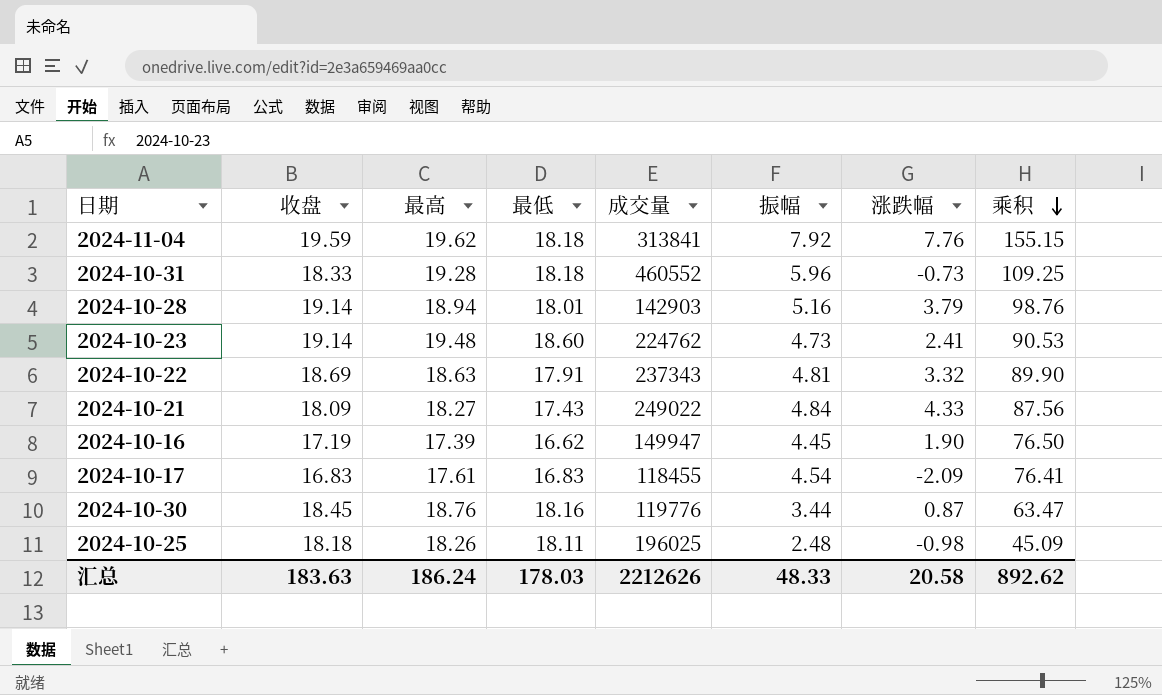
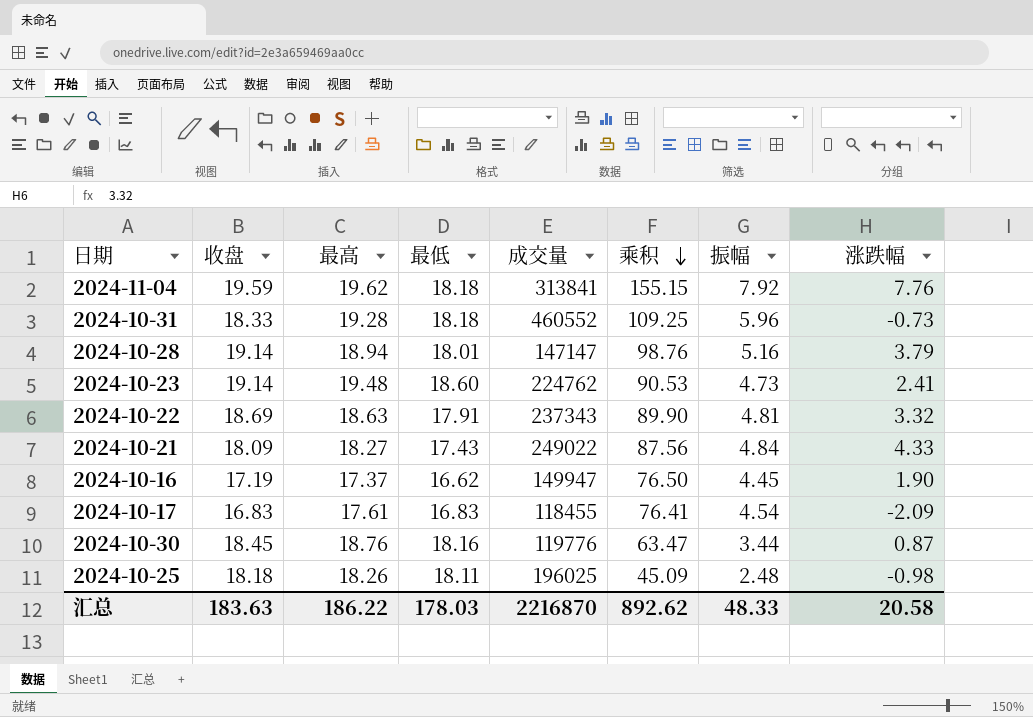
column 乘积 | position: 8 -> 6
2024-10-28 | 成交量: 142903 -> 147147
2024-10-16 | 最高: 17.39 -> 17.37
汇总 | 最高: 186.24 -> 186.22
汇总 | 成交量: 2212626 -> 2216870

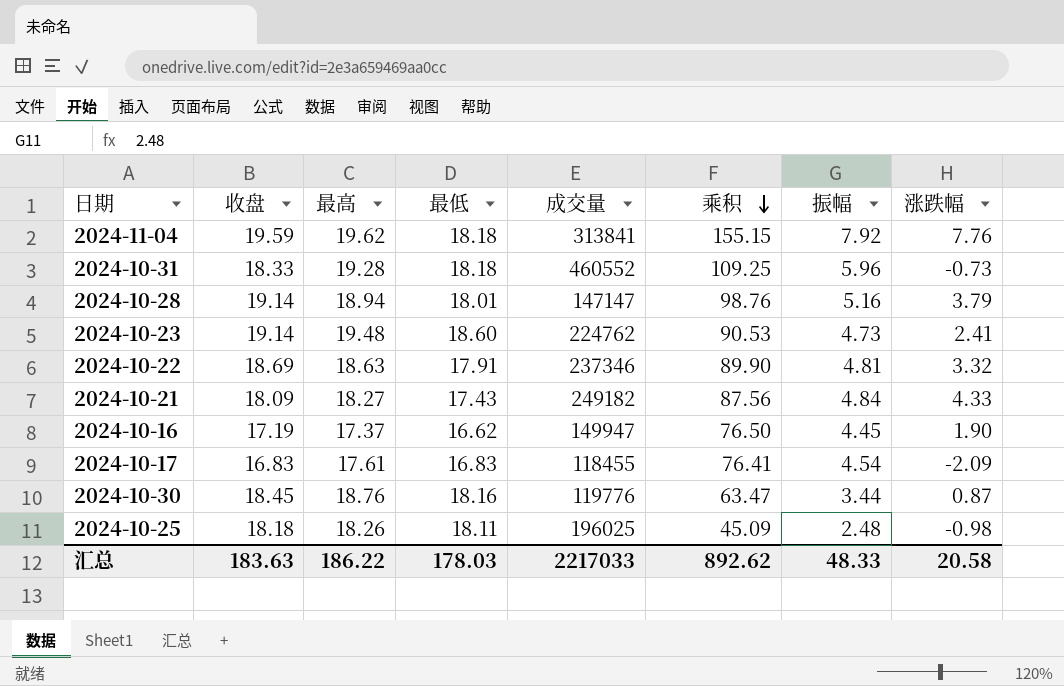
2024-10-22 | 成交量: 237343 -> 237346
2024-10-21 | 成交量: 249022 -> 249182
汇总 | 成交量: 2216870 -> 2217033

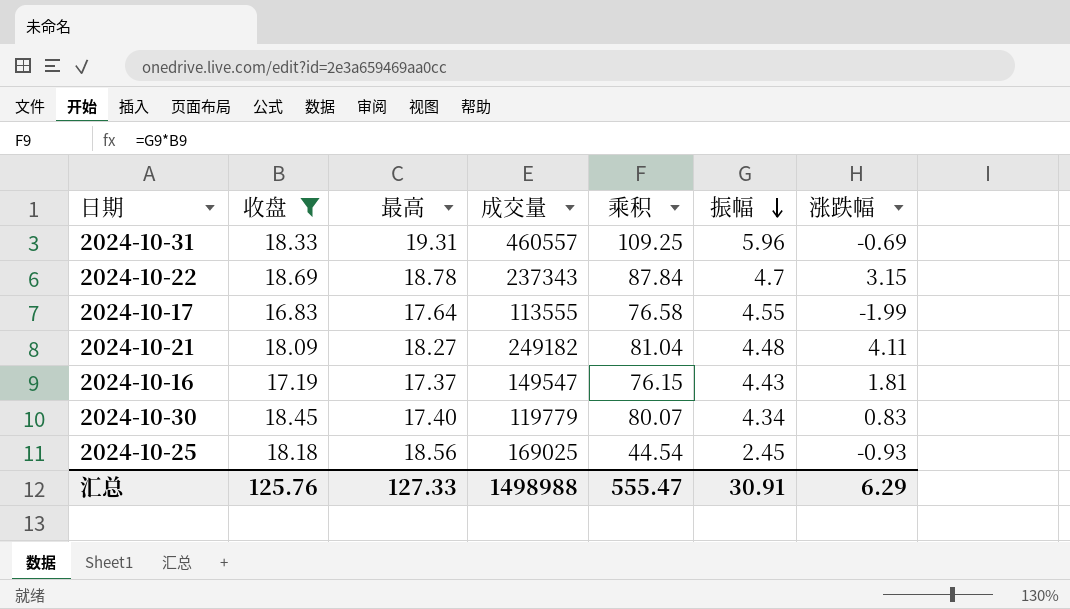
filter: none -> 收盘 <= 18.69
row order: 乘积 descending -> 振幅 descending
column 最低 | position: 4 -> none
2024-10-31 | 最高: 19.28 -> 19.31
2024-10-31 | 成交量: 460552 -> 460557
2024-10-31 | 涨跌幅: -0.73 -> -0.69
2024-10-22 | 最高: 18.63 -> 18.78
2024-10-22 | 成交量: 237346 -> 237343
2024-10-22 | 乘积: 89.90 -> 87.84
2024-10-22 | 振幅: 4.81 -> 4.7
2024-10-22 | 涨跌幅: 3.32 -> 3.15
2024-10-17 | 最高: 17.61 -> 17.64
2024-10-17 | 成交量: 118455 -> 113555
2024-10-17 | 乘积: 76.41 -> 76.58
2024-10-17 | 振幅: 4.54 -> 4.55
2024-10-17 | 涨跌幅: -2.09 -> -1.99
2024-10-21 | 乘积: 87.56 -> 81.04
2024-10-21 | 振幅: 4.84 -> 4.48
2024-10-21 | 涨跌幅: 4.33 -> 4.11
2024-10-16 | 成交量: 149947 -> 149547
2024-10-16 | 乘积: 76.50 -> 76.15
2024-10-16 | 振幅: 4.45 -> 4.43
2024-10-16 | 涨跌幅: 1.90 -> 1.81
2024-10-30 | 最高: 18.76 -> 17.40
2024-10-30 | 成交量: 119776 -> 119779
2024-10-30 | 乘积: 63.47 -> 80.07
2024-10-30 | 振幅: 3.44 -> 4.34
2024-10-30 | 涨跌幅: 0.87 -> 0.83
2024-10-25 | 最高: 18.26 -> 18.56
2024-10-25 | 成交量: 196025 -> 169025
2024-10-25 | 乘积: 45.09 -> 44.54
2024-10-25 | 振幅: 2.48 -> 2.45
2024-10-25 | 涨跌幅: -0.98 -> -0.93
汇总 | 收盘: 183.63 -> 125.76
汇总 | 最高: 186.22 -> 127.33
汇总 | 成交量: 2217033 -> 1498988
汇总 | 乘积: 892.62 -> 555.47
汇总 | 振幅: 48.33 -> 30.91
汇总 | 涨跌幅: 20.58 -> 6.29

